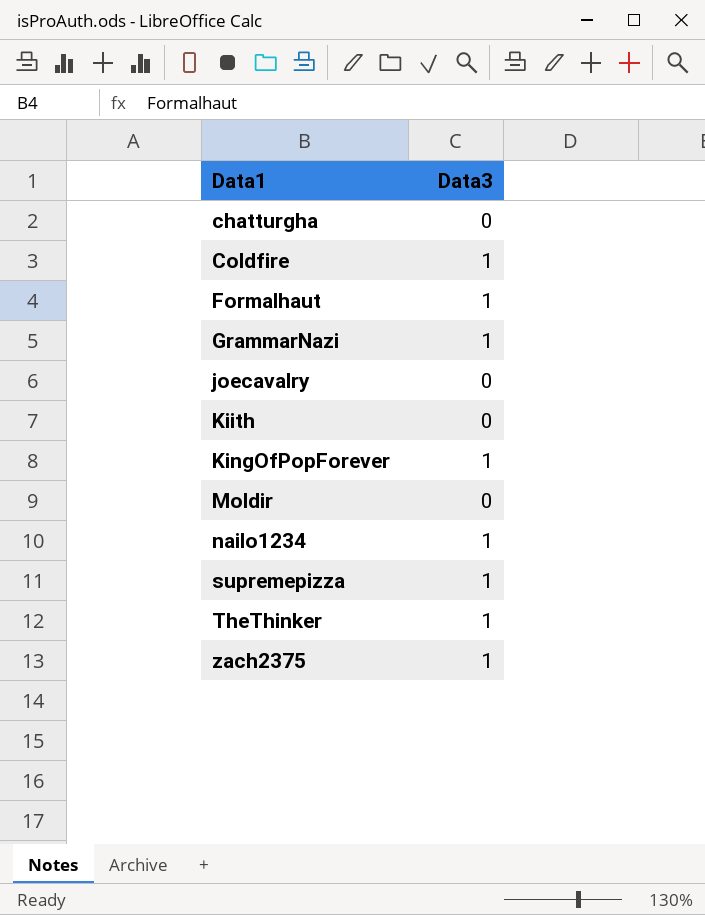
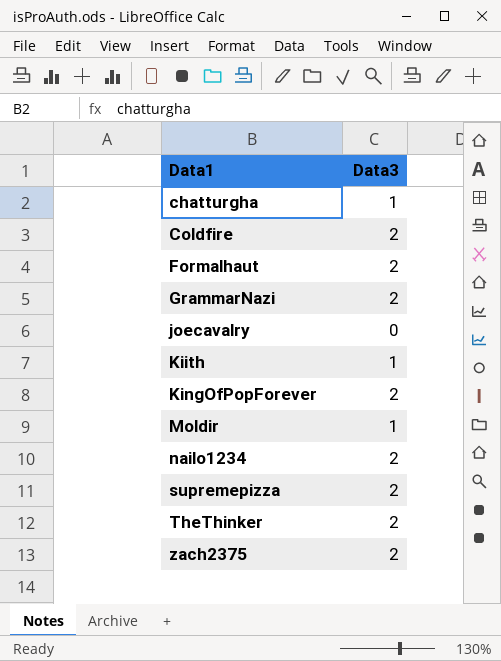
chatturgha | Data3: 0 -> 1
Coldfire | Data3: 1 -> 2
Formalhaut | Data3: 1 -> 2
GrammarNazi | Data3: 1 -> 2
Kiith | Data3: 0 -> 1
KingOfPopForever | Data3: 1 -> 2
Moldir | Data3: 0 -> 1
nailo1234 | Data3: 1 -> 2
supremepizza | Data3: 1 -> 2
TheThinker | Data3: 1 -> 2
zach2375 | Data3: 1 -> 2

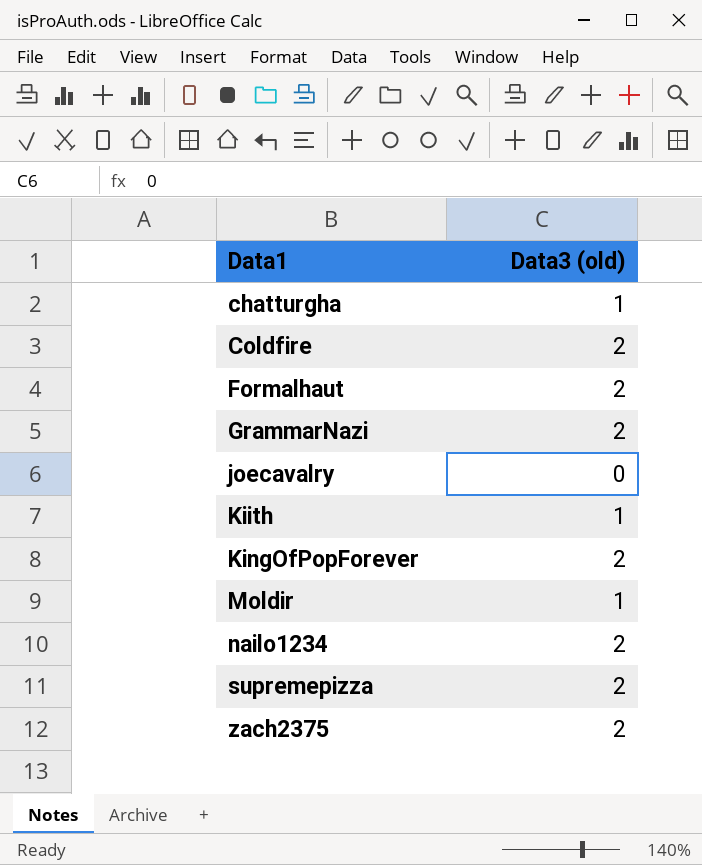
column name: Data3 -> Data3 (old)
row TheThinker: 2 -> none

